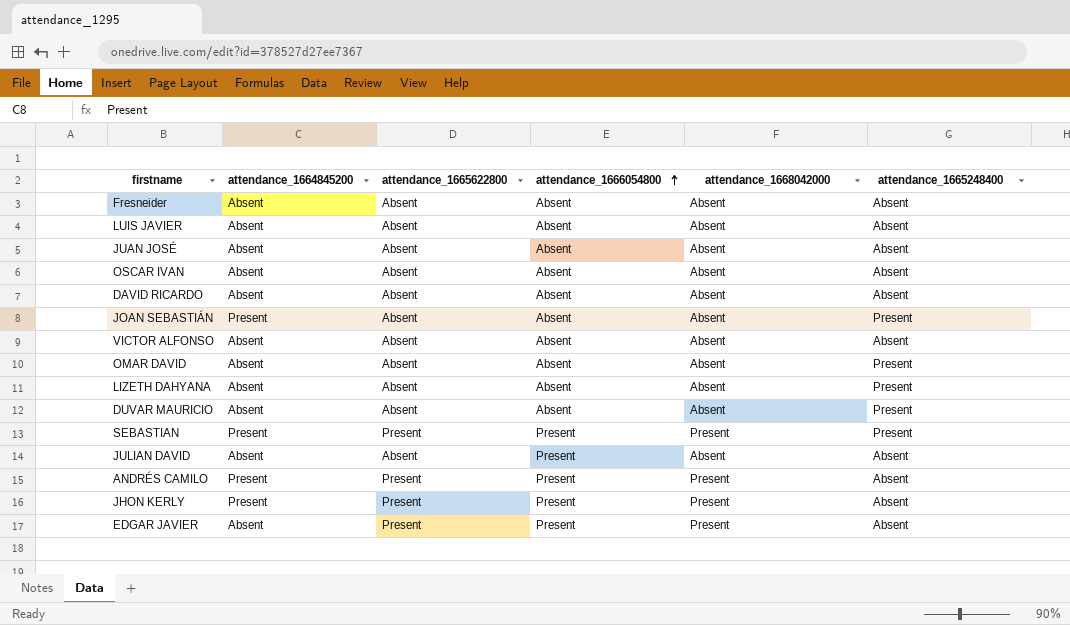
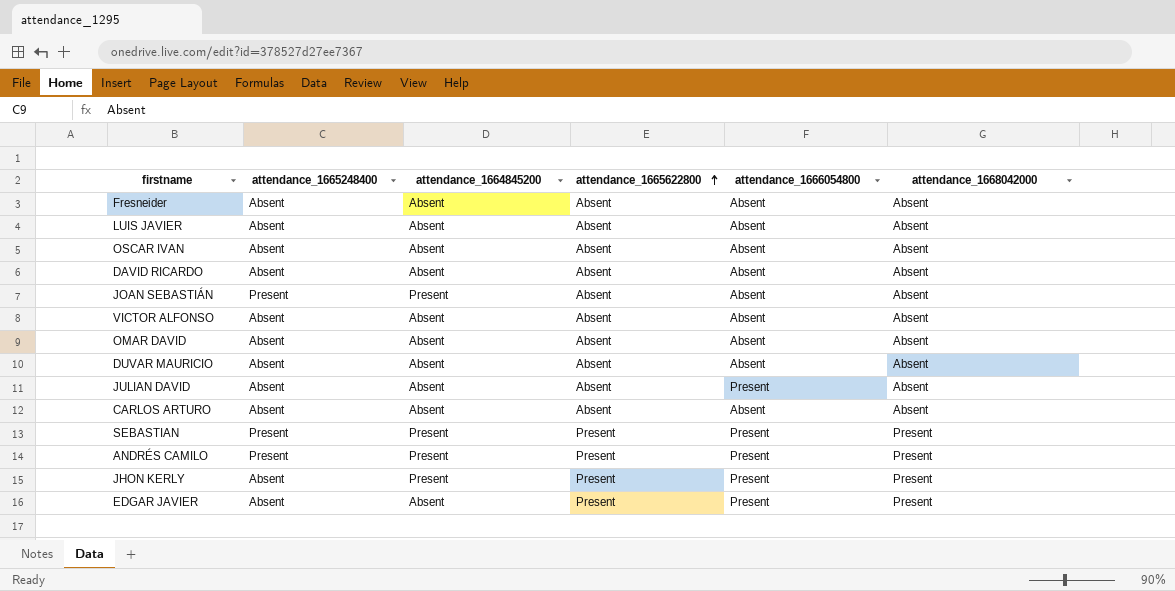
row order: attendance_1666054800 ascending -> attendance_1665622800 ascending
column attendance_1665248400 | position: 6 -> 2
row JUAN JOSÉ: Absent | Absent | Absent | Absent | Absent -> none
row LIZETH DAHYANA: Absent | Absent | Absent | Absent | Present -> none
OMAR DAVID | attendance_1665248400: Present -> Absent
DUVAR MAURICIO | attendance_1665248400: Present -> Absent
row CARLOS ARTURO: none -> Absent | Absent | Absent | Absent | Absent
ANDRÉS CAMILO | attendance_1665248400: Absent -> Present

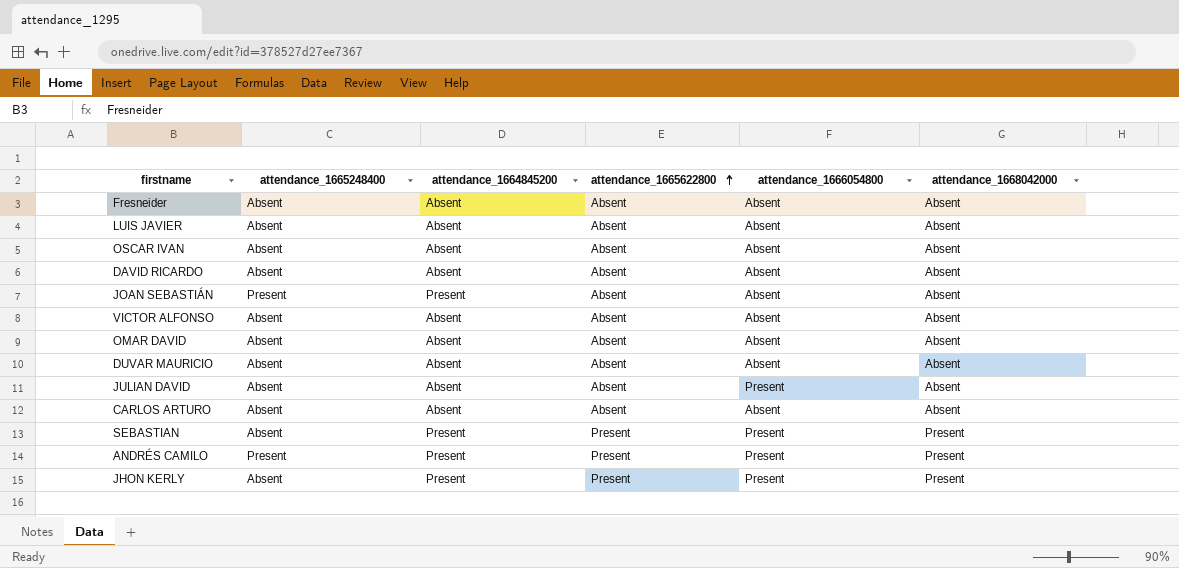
row EDGAR JAVIER: Absent | Absent | Present | Present | Present -> none
SEBASTIAN | attendance_1665248400: Present -> Absent

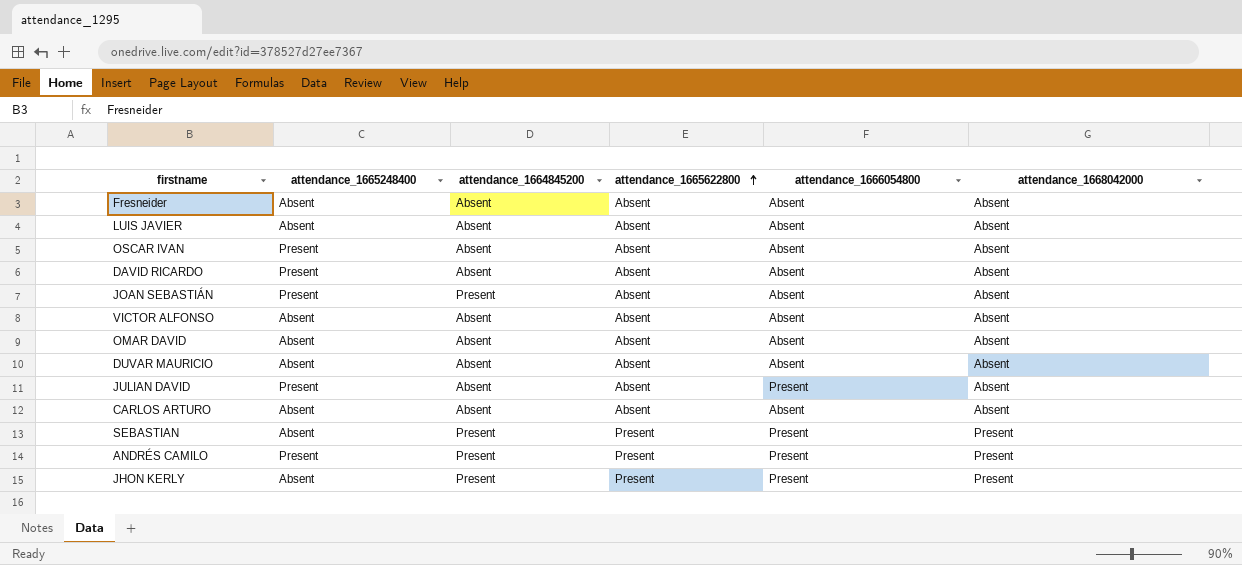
OSCAR IVAN | attendance_1665248400: Absent -> Present
DAVID RICARDO | attendance_1665248400: Absent -> Present
JULIAN DAVID | attendance_1665248400: Absent -> Present

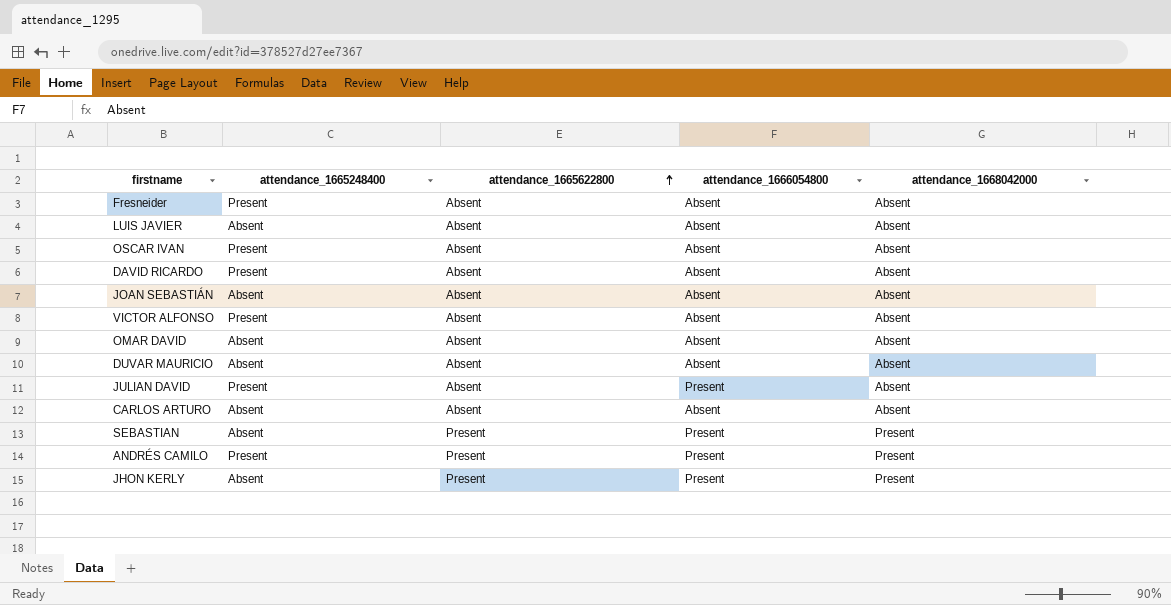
column attendance_1664845200 | position: 3 -> none
Fresneider | attendance_1665248400: Absent -> Present
JOAN SEBASTIÁN | attendance_1665248400: Present -> Absent
VICTOR ALFONSO | attendance_1665248400: Absent -> Present

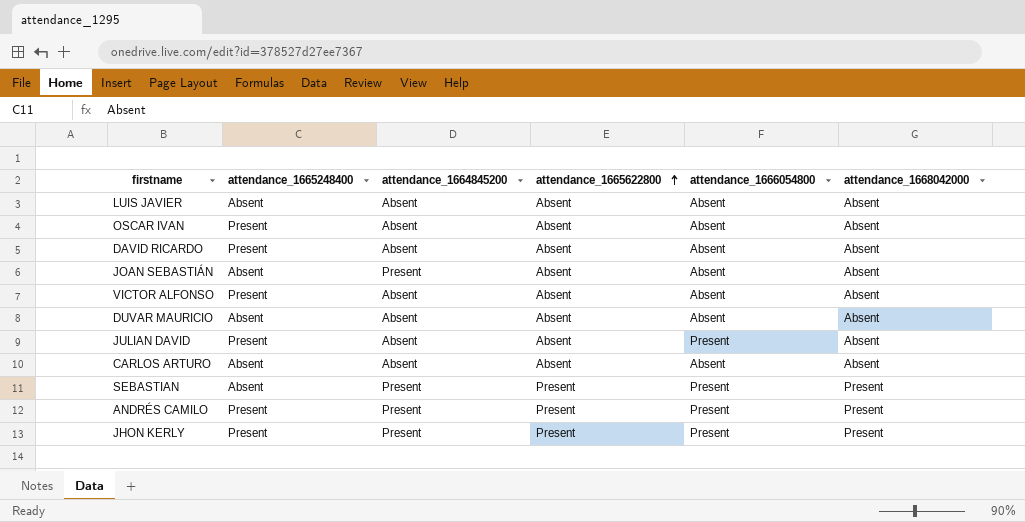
column attendance_1664845200 | position: none -> 3
row Fresneider: Present | Absent | Absent | Absent -> none
row OMAR DAVID: Absent | Absent | Absent | Absent -> none
JHON KERLY | attendance_1665248400: Absent -> Present

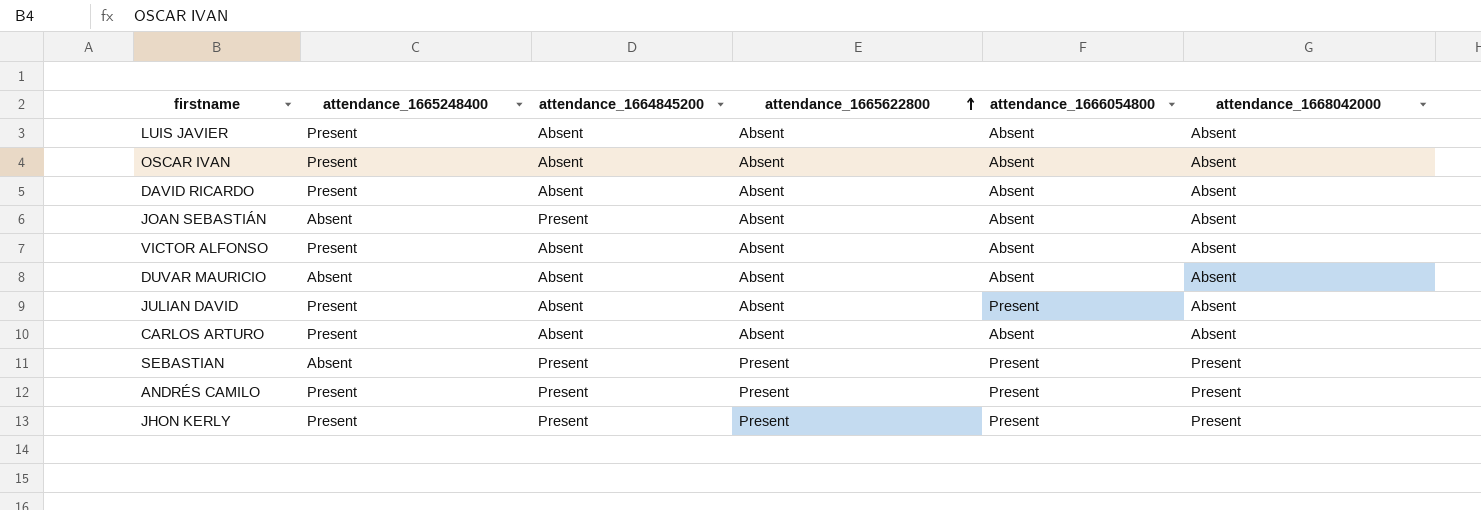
LUIS JAVIER | attendance_1665248400: Absent -> Present
CARLOS ARTURO | attendance_1665248400: Absent -> Present

